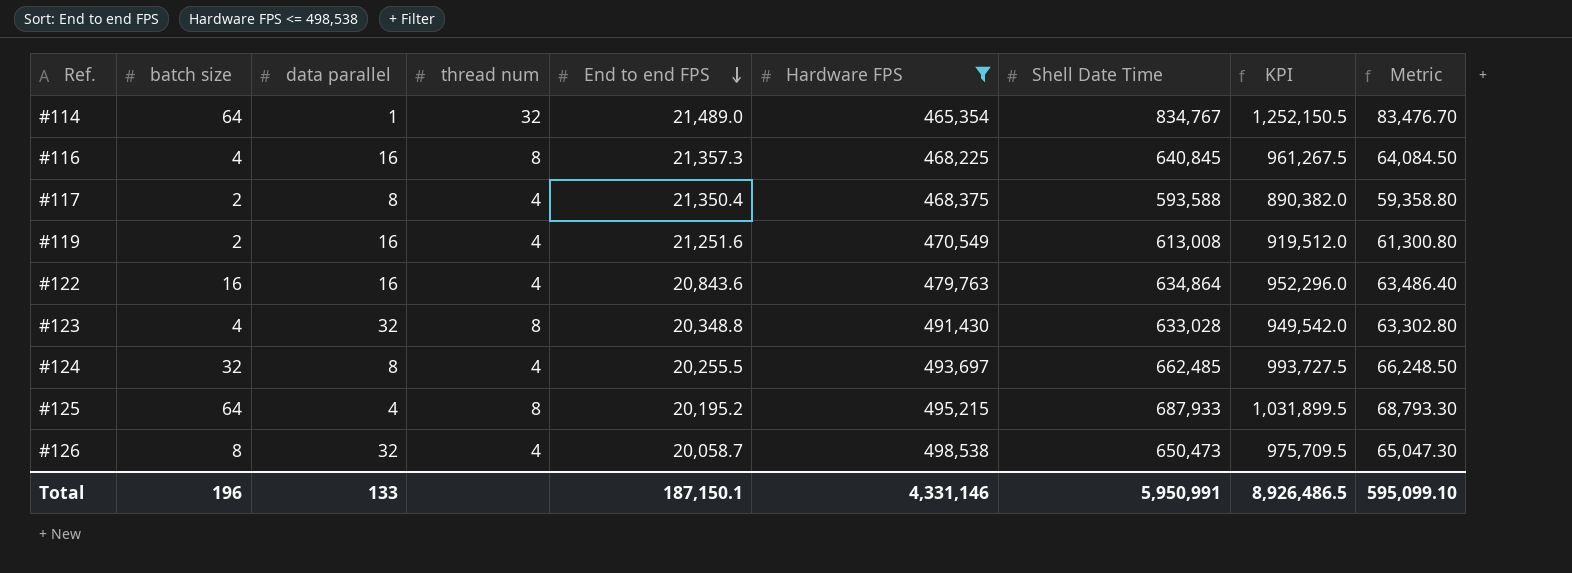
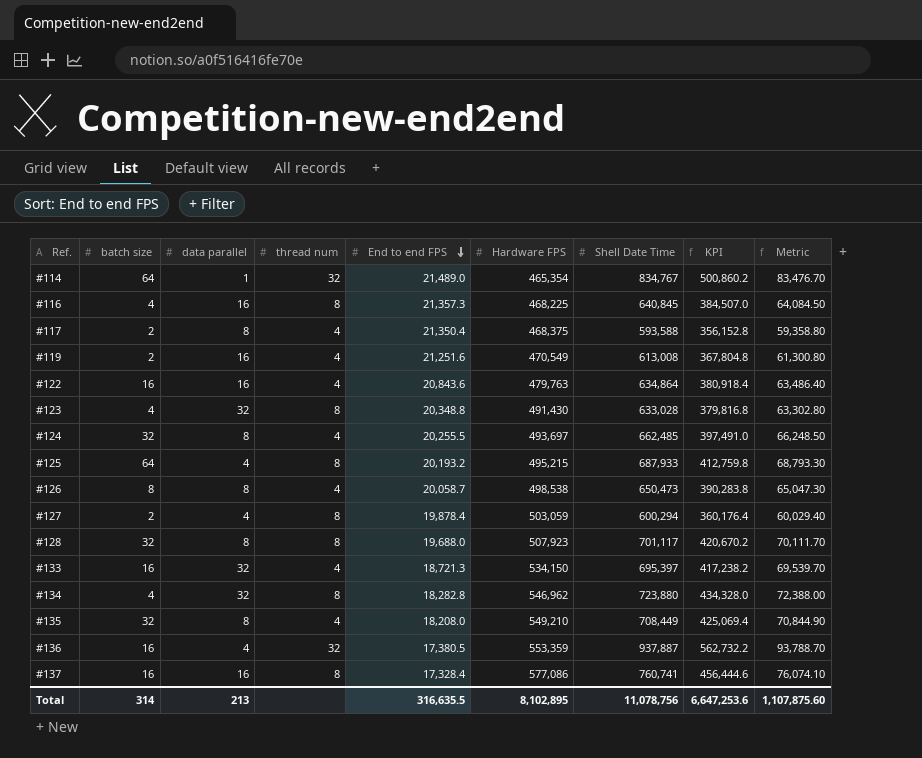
filter: Hardware FPS <= 498,538 -> none
column KPI | formula: [Shell Date Time] * 1.5 -> [Shell Date Time] * 0.6
#125 | End to end FPS: 20,195.2 -> 20,193.2
#126 | data parallel: 32 -> 8
Total | batch size: 196 -> 314
Total | data parallel: 133 -> 213
Total | End to end FPS: 187,150.1 -> 316,635.5
Total | Hardware FPS: 4,331,146 -> 8,102,895
Total | Shell Date Time: 5,950,991 -> 11,078,756
Total | KPI: 8,926,486.5 -> 6,647,253.6
Total | Metric: 595,099.10 -> 1,107,875.60

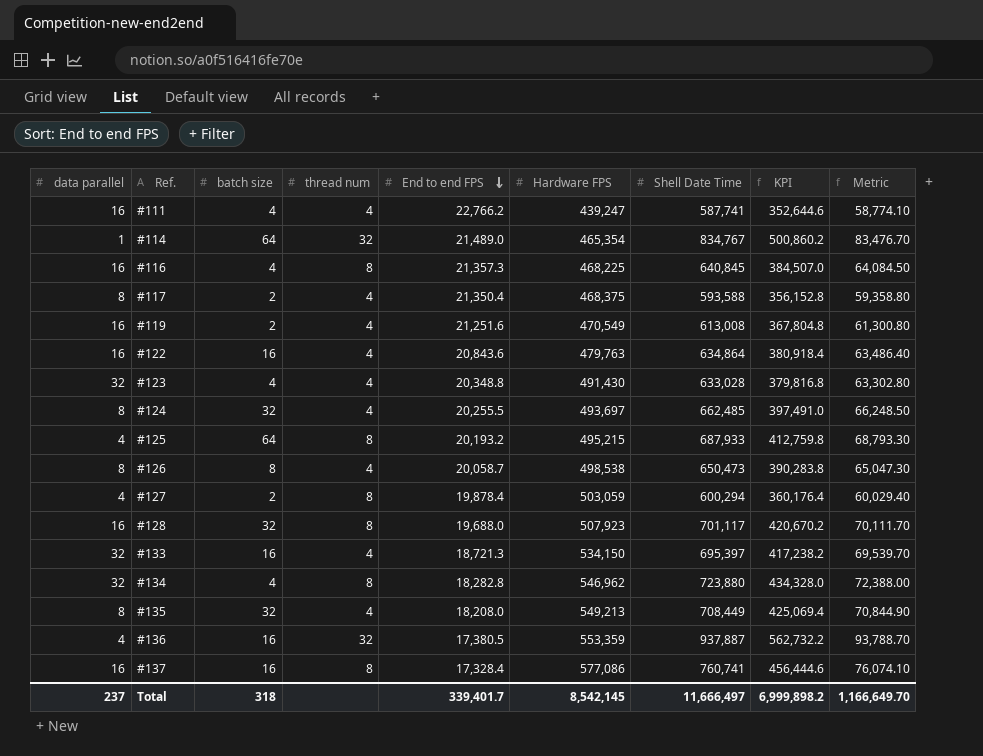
column data parallel | position: 3 -> 1
row #111: none -> 16 | 4 | 4 | 22,766.2 | 439,247 | 587,741 | 352,644.6 | 58,774.10
#123 | thread num: 8 -> 4
#128 | data parallel: 8 -> 16
#135 | Hardware FPS: 549,210 -> 549,213
Total | data parallel: 213 -> 237
Total | batch size: 314 -> 318
Total | End to end FPS: 316,635.5 -> 339,401.7
Total | Hardware FPS: 8,102,895 -> 8,542,145
Total | Shell Date Time: 11,078,756 -> 11,666,497
Total | KPI: 6,647,253.6 -> 6,999,898.2
Total | Metric: 1,107,875.60 -> 1,166,649.70

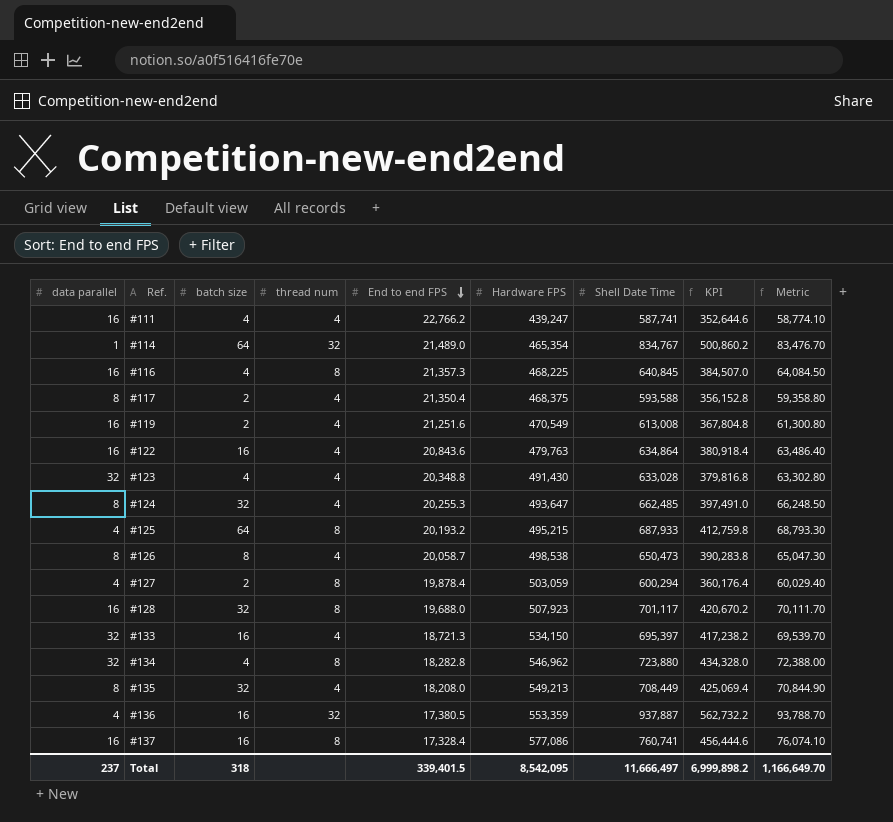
#124 | End to end FPS: 20,255.5 -> 20,255.3
#124 | Hardware FPS: 493,697 -> 493,647
Total | End to end FPS: 339,401.7 -> 339,401.5
Total | Hardware FPS: 8,542,145 -> 8,542,095

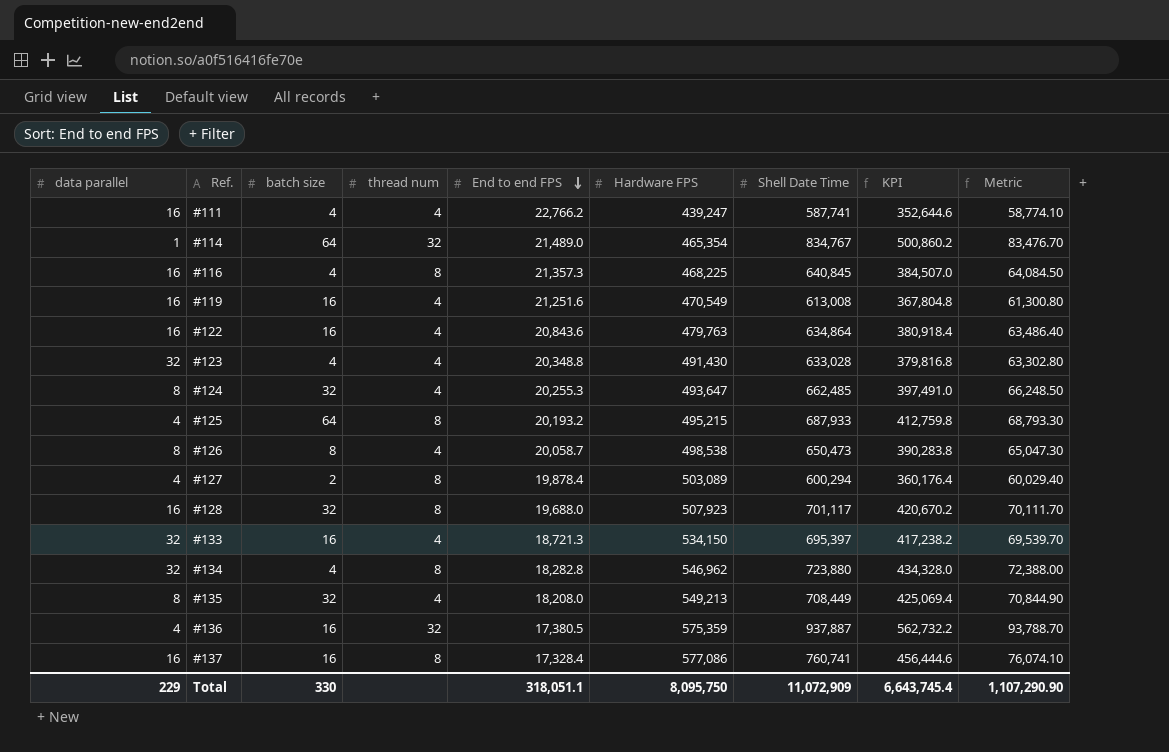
row #117: 8 | 2 | 4 | 21,350.4 | 468,375 | 593,588 | 356,152.8 | 59,358.80 -> none
#119 | batch size: 2 -> 16
#127 | Hardware FPS: 503,059 -> 503,089
#136 | Hardware FPS: 553,359 -> 575,359
Total | data parallel: 237 -> 229
Total | batch size: 318 -> 330
Total | End to end FPS: 339,401.5 -> 318,051.1
Total | Hardware FPS: 8,542,095 -> 8,095,750
Total | Shell Date Time: 11,666,497 -> 11,072,909
Total | KPI: 6,999,898.2 -> 6,643,745.4
Total | Metric: 1,166,649.70 -> 1,107,290.90

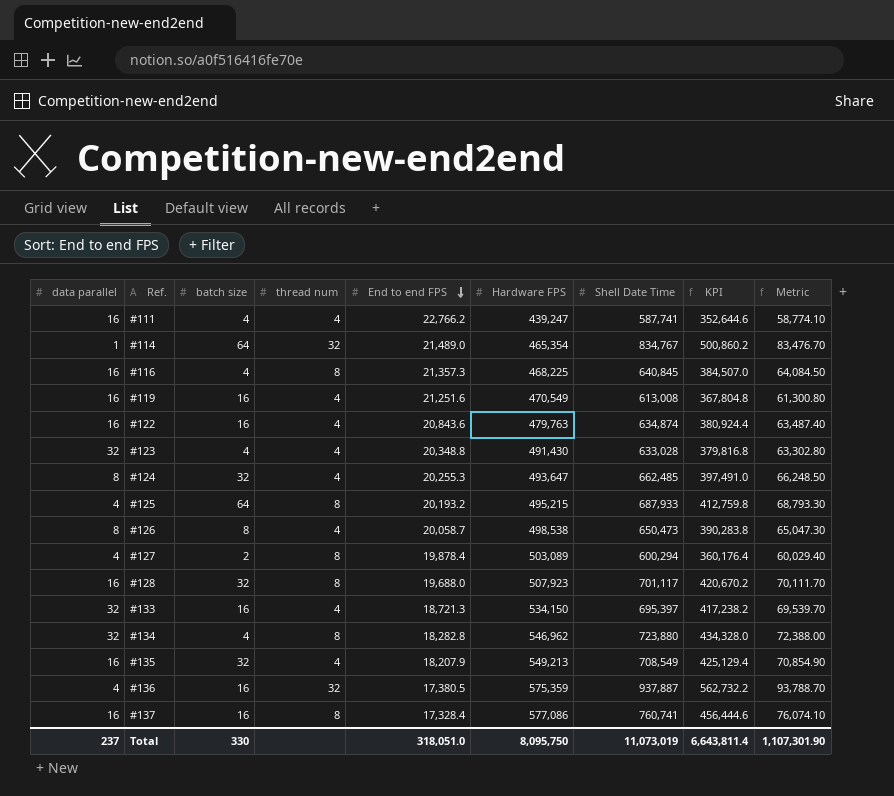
#122 | Shell Date Time: 634,864 -> 634,874
#122 | KPI: 380,918.4 -> 380,924.4
#122 | Metric: 63,486.40 -> 63,487.40
#135 | data parallel: 8 -> 16
#135 | End to end FPS: 18,208.0 -> 18,207.9
#135 | Shell Date Time: 708,449 -> 708,549
#135 | KPI: 425,069.4 -> 425,129.4
#135 | Metric: 70,844.90 -> 70,854.90
Total | data parallel: 229 -> 237
Total | End to end FPS: 318,051.1 -> 318,051.0
Total | Shell Date Time: 11,072,909 -> 11,073,019
Total | KPI: 6,643,745.4 -> 6,643,811.4
Total | Metric: 1,107,290.90 -> 1,107,301.90

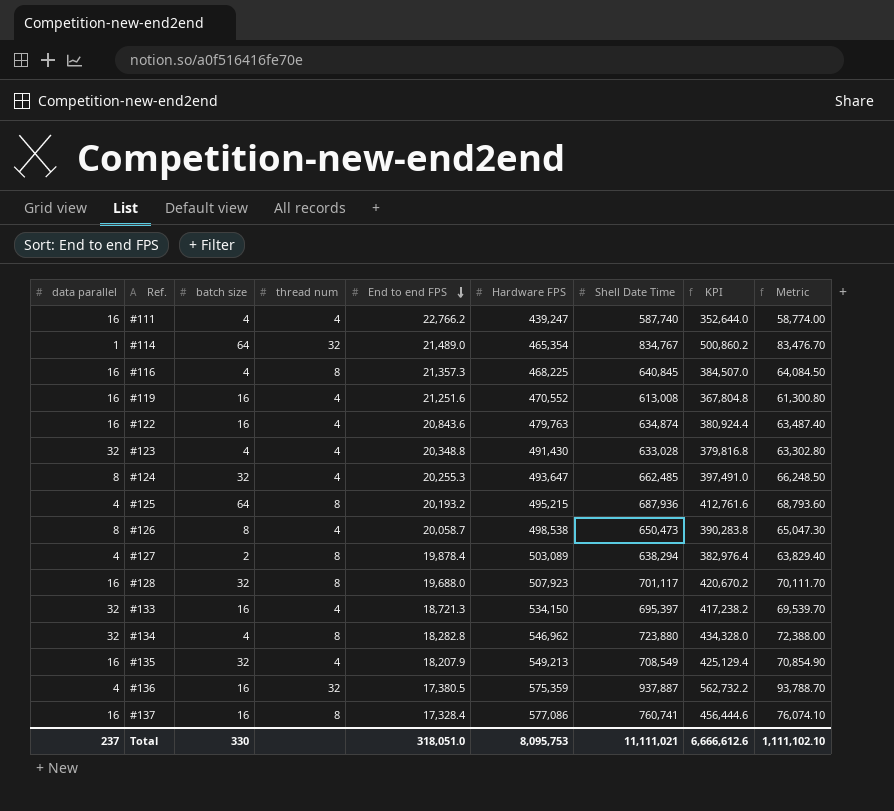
#111 | Shell Date Time: 587,741 -> 587,740
#111 | KPI: 352,644.6 -> 352,644.0
#111 | Metric: 58,774.10 -> 58,774.00
#119 | Hardware FPS: 470,549 -> 470,552
#125 | Shell Date Time: 687,933 -> 687,936
#125 | KPI: 412,759.8 -> 412,761.6
#125 | Metric: 68,793.30 -> 68,793.60
#127 | Shell Date Time: 600,294 -> 638,294
#127 | KPI: 360,176.4 -> 382,976.4
#127 | Metric: 60,029.40 -> 63,829.40
Total | Hardware FPS: 8,095,750 -> 8,095,753
Total | Shell Date Time: 11,073,019 -> 11,111,021
Total | KPI: 6,643,811.4 -> 6,666,612.6
Total | Metric: 1,107,301.90 -> 1,111,102.10

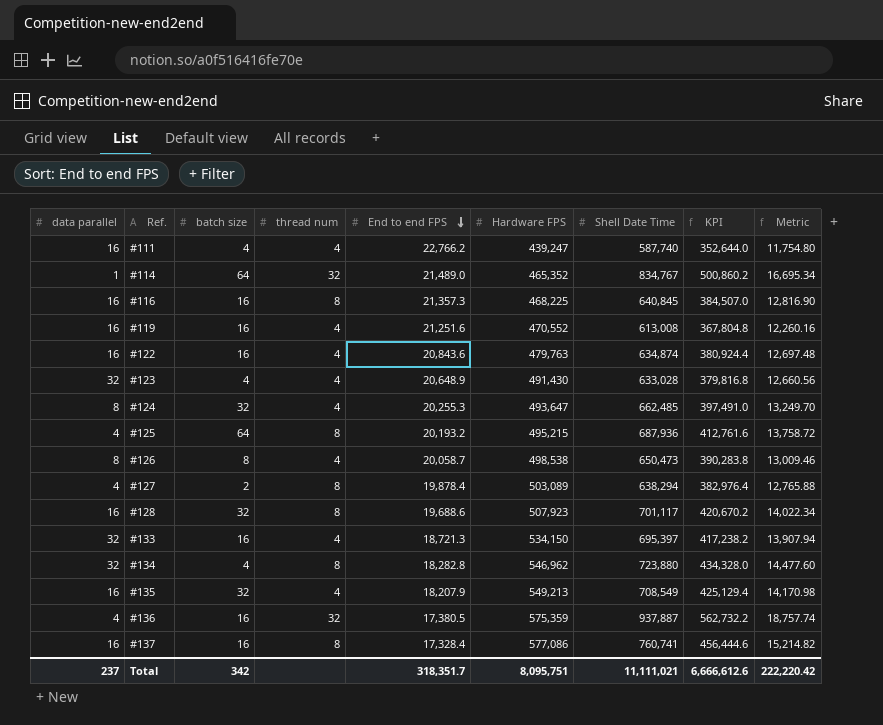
column Metric | formula: [Shell Date Time] * 0.1 -> [Shell Date Time] * 0.02
#114 | Hardware FPS: 465,354 -> 465,352
#116 | batch size: 4 -> 16
#123 | End to end FPS: 20,348.8 -> 20,648.9
#128 | End to end FPS: 19,688.0 -> 19,688.6
Total | batch size: 330 -> 342
Total | End to end FPS: 318,051.0 -> 318,351.7
Total | Hardware FPS: 8,095,753 -> 8,095,751
Total | Metric: 1,111,102.10 -> 222,220.42

